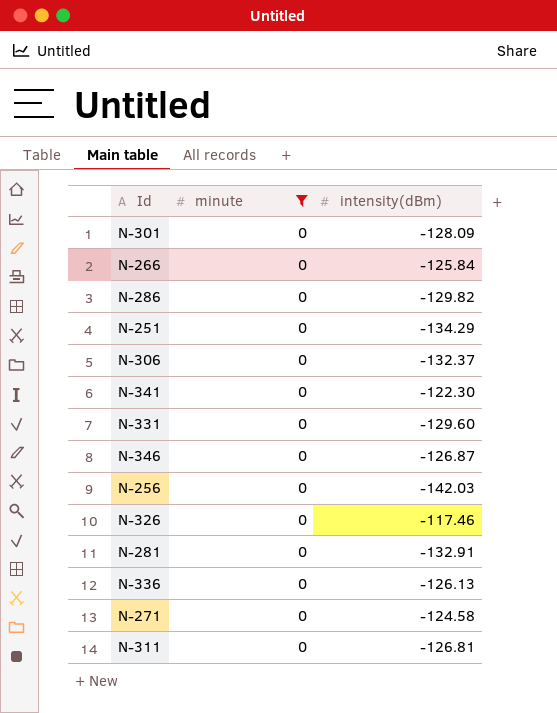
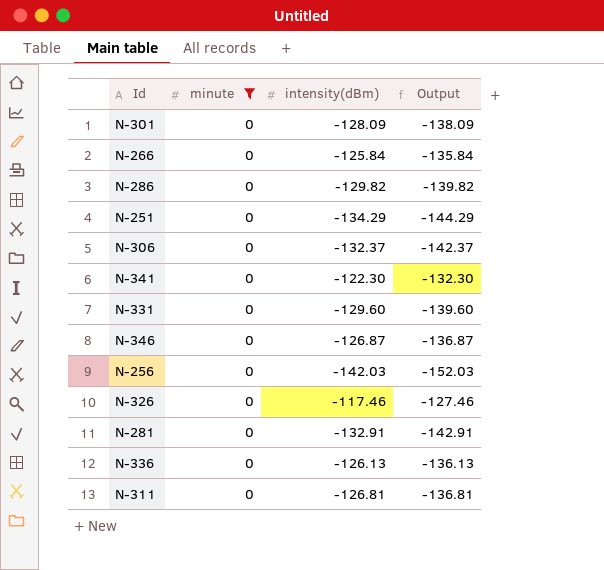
column Output | formula: none -> [intensity(dBm)] - 10
row N-271: 0 | -124.58 -> none

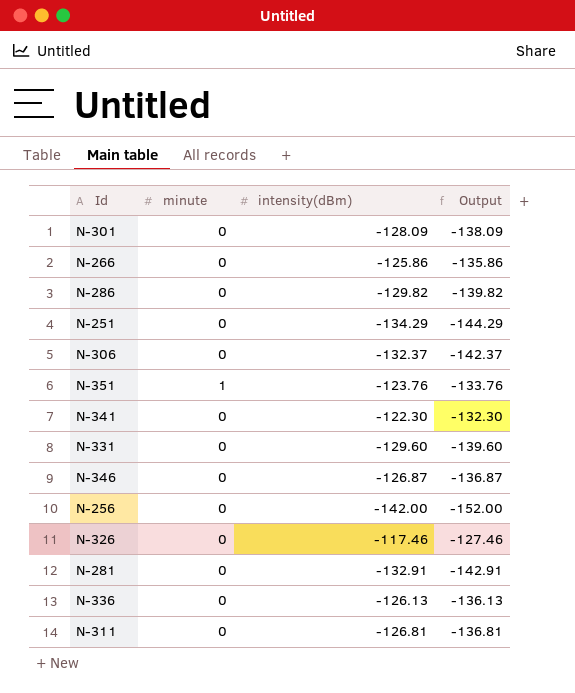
filter: minute = 0 -> none
N-266 | intensity(dBm): -125.84 -> -125.86
N-266 | Output: -135.84 -> -135.86
N-256 | intensity(dBm): -142.03 -> -142.00
N-256 | Output: -152.03 -> -152.00

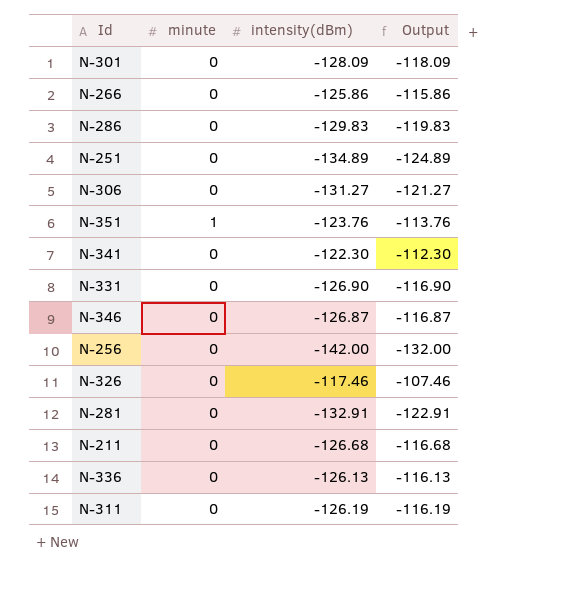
column Output | formula: [intensity(dBm)] - 10 -> [intensity(dBm)] + 10
N-286 | intensity(dBm): -129.82 -> -129.83
N-251 | intensity(dBm): -134.29 -> -134.89
N-306 | intensity(dBm): -132.37 -> -131.27
N-331 | intensity(dBm): -129.60 -> -126.90
row N-211: none -> 0 | -126.68 | -116.68
N-311 | intensity(dBm): -126.81 -> -126.19

